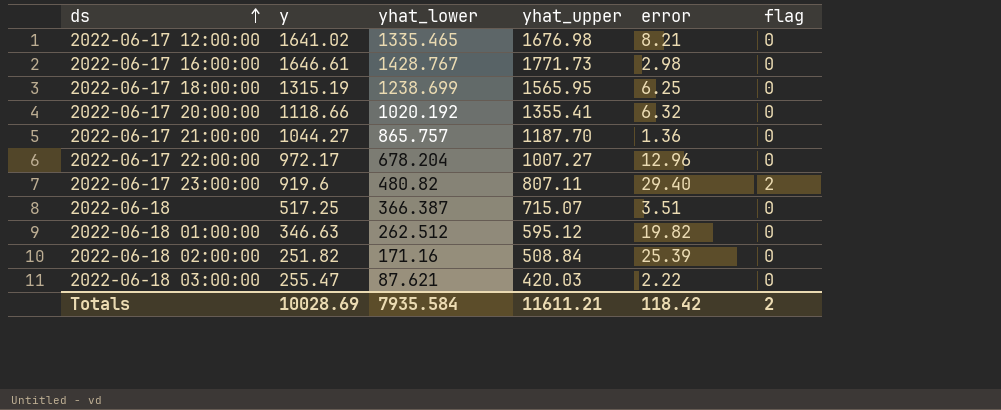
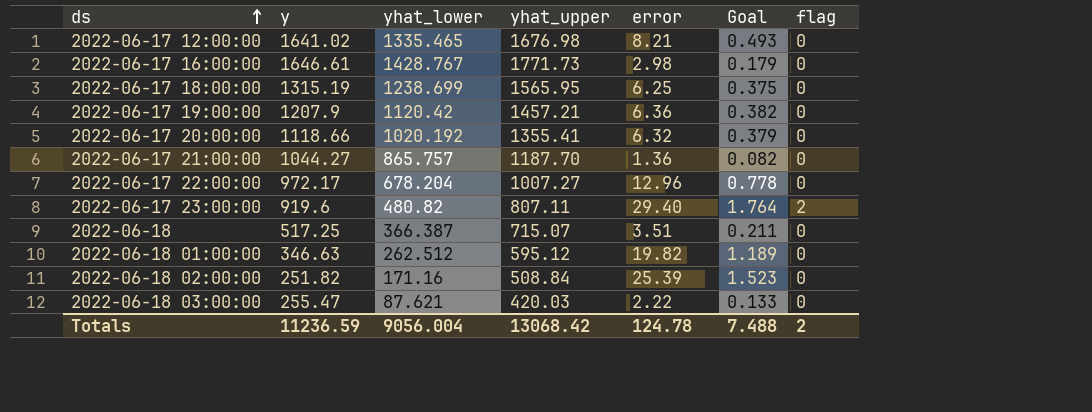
column Goal | formula: none -> [error] * 0.06
row 2022-06-17 19:00:00: none -> 1207.9 | 1120.42 | 1457.21 | 6.36 | 0.382 | 0
Totals | y: 10028.69 -> 11236.59
Totals | yhat_lower: 7935.584 -> 9056.004
Totals | yhat_upper: 11611.21 -> 13068.42
Totals | error: 118.42 -> 124.78

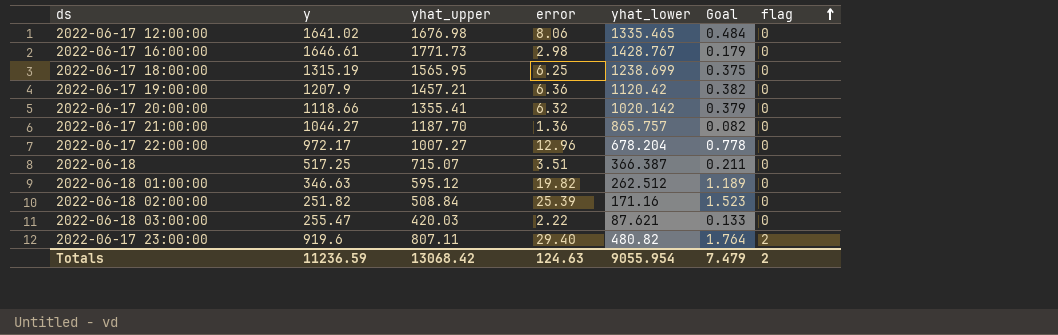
row order: ds ascending -> flag ascending
column yhat_lower | position: 3 -> 5
2022-06-17 12:00:00 | error: 8.21 -> 8.06
2022-06-17 12:00:00 | Goal: 0.493 -> 0.484
2022-06-17 20:00:00 | yhat_lower: 1020.192 -> 1020.142
Totals | error: 124.78 -> 124.63
Totals | yhat_lower: 9056.004 -> 9055.954
Totals | Goal: 7.488 -> 7.479

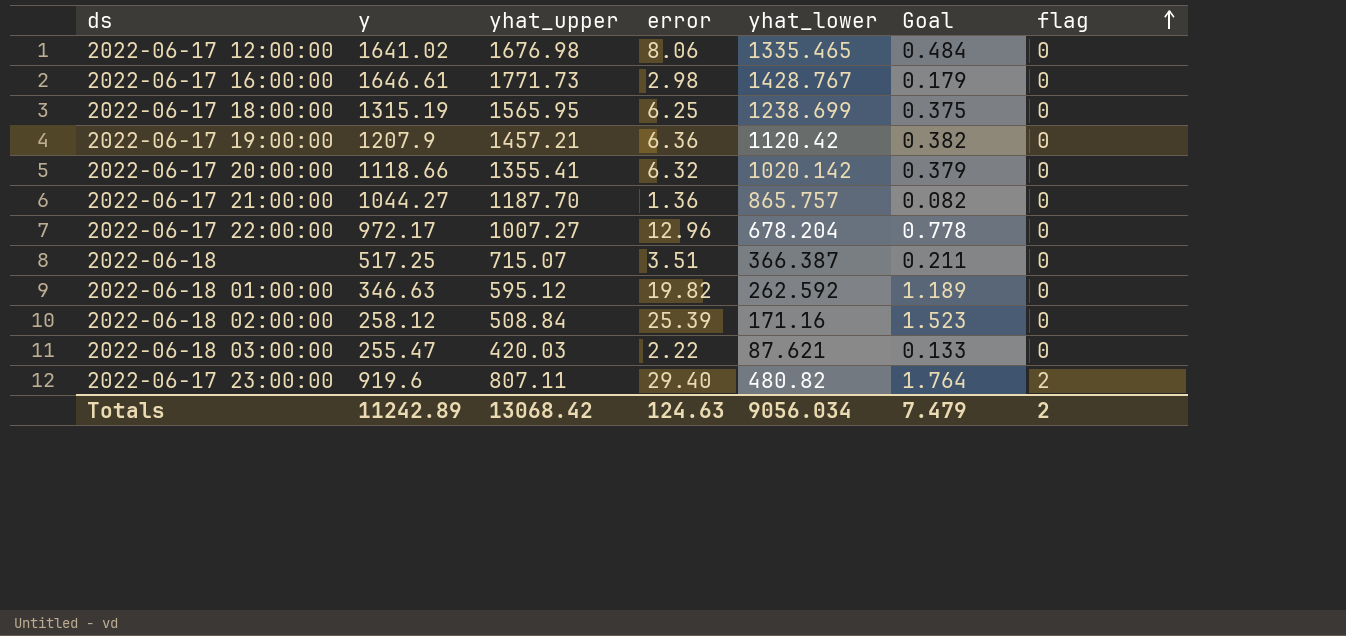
2022-06-18 01:00:00 | yhat_lower: 262.512 -> 262.592
2022-06-18 02:00:00 | y: 251.82 -> 258.12
Totals | y: 11236.59 -> 11242.89
Totals | yhat_lower: 9055.954 -> 9056.034

